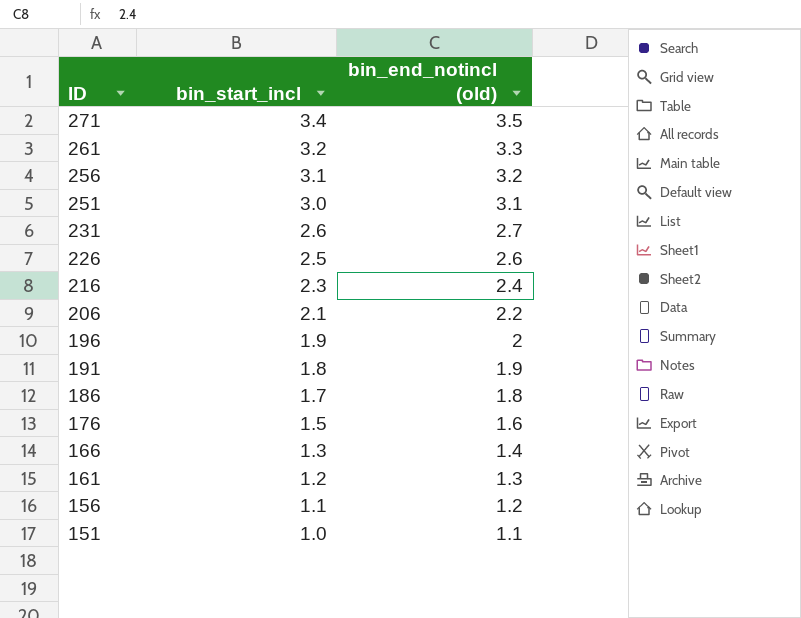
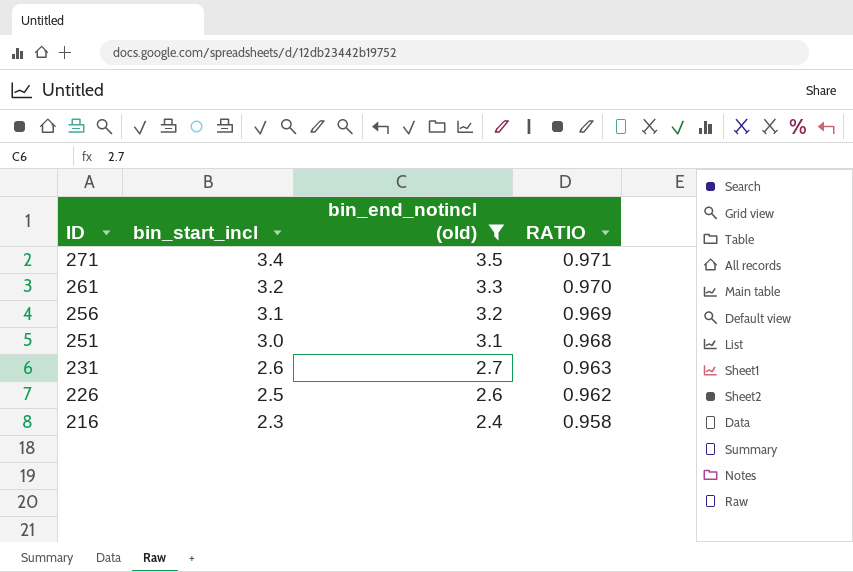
filter: none -> bin_end_notincl (old) >= 2.4
column RATIO | formula: none -> [bin_start_incl] / [bin_end_notincl (old)]

